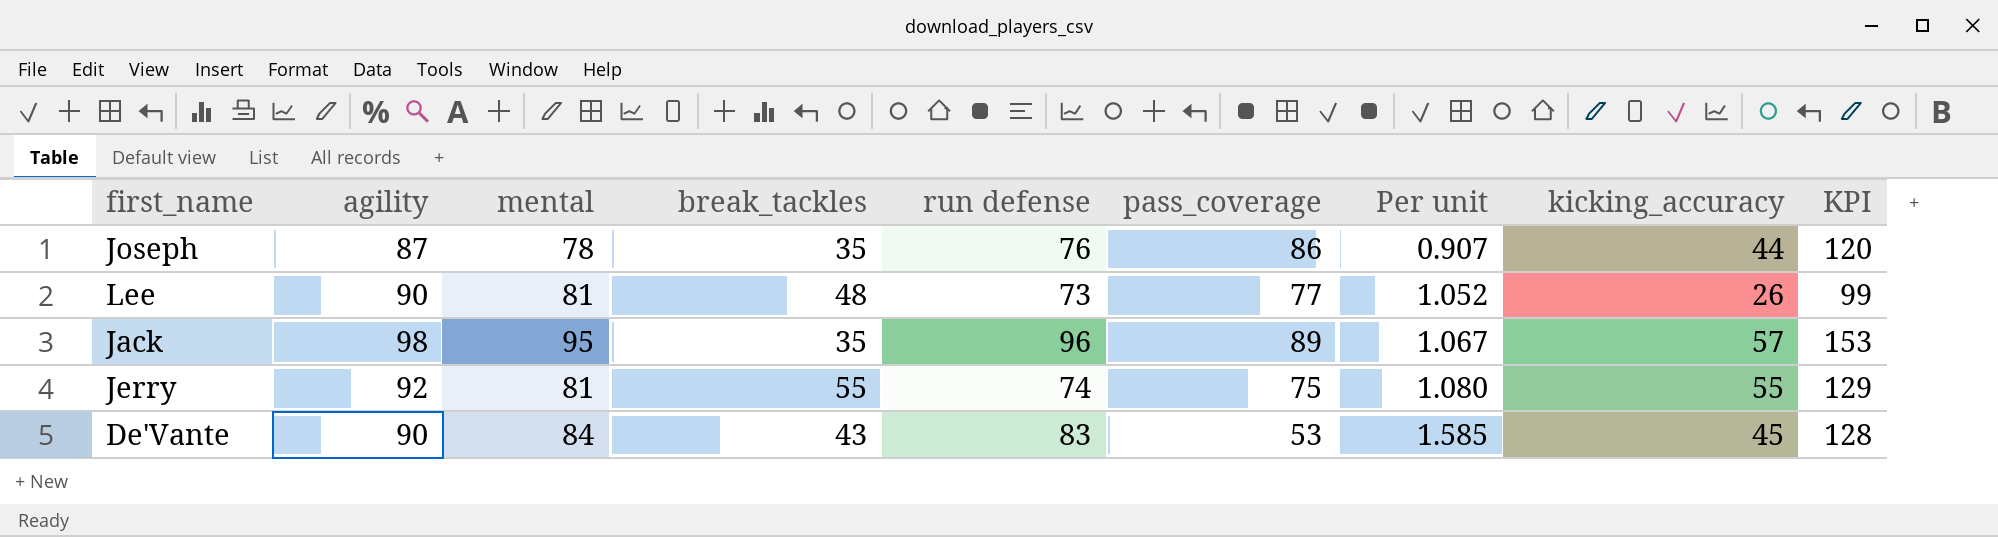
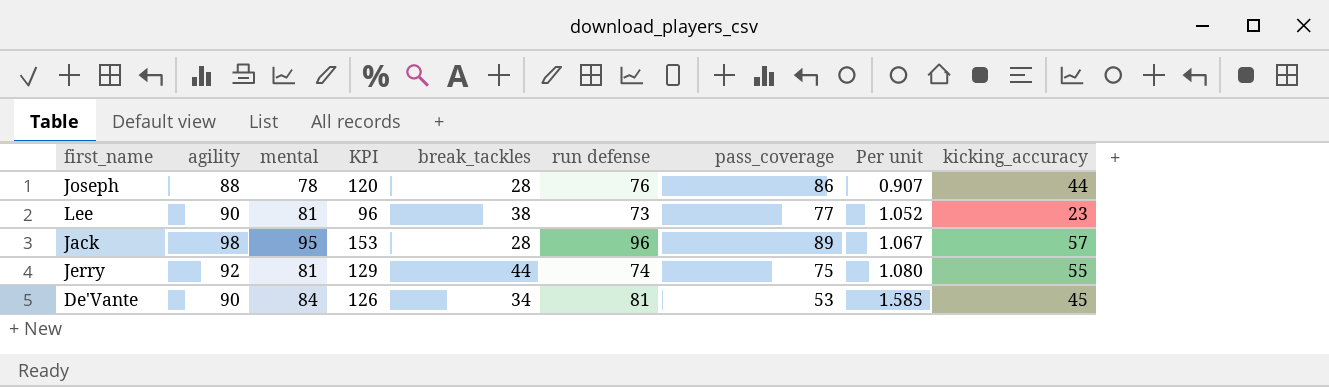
column KPI | position: 9 -> 4
Joseph | agility: 87 -> 88
Joseph | break_tackles: 35 -> 28
Lee | KPI: 99 -> 96
Lee | break_tackles: 48 -> 38
Lee | kicking_accuracy: 26 -> 23
Jack | break_tackles: 35 -> 28
Jerry | break_tackles: 55 -> 44
De'Vante | KPI: 128 -> 126
De'Vante | break_tackles: 43 -> 34
De'Vante | run defense: 83 -> 81

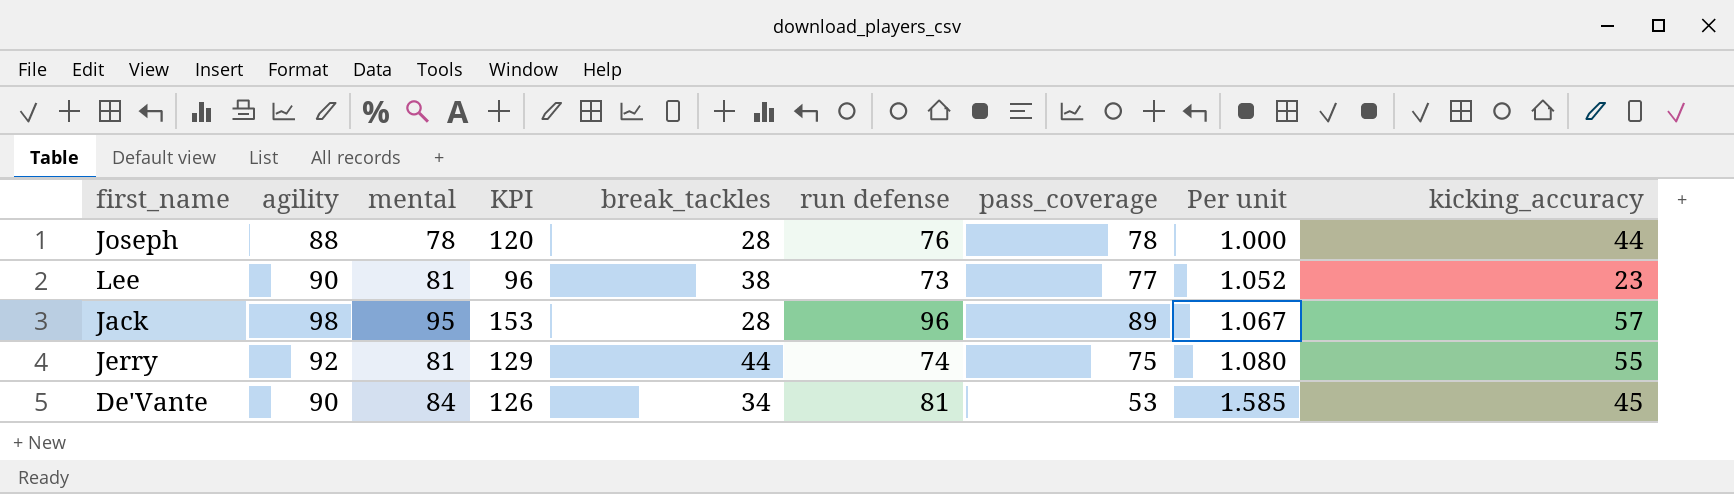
Joseph | pass_coverage: 86 -> 78
Joseph | Per unit: 0.907 -> 1.000

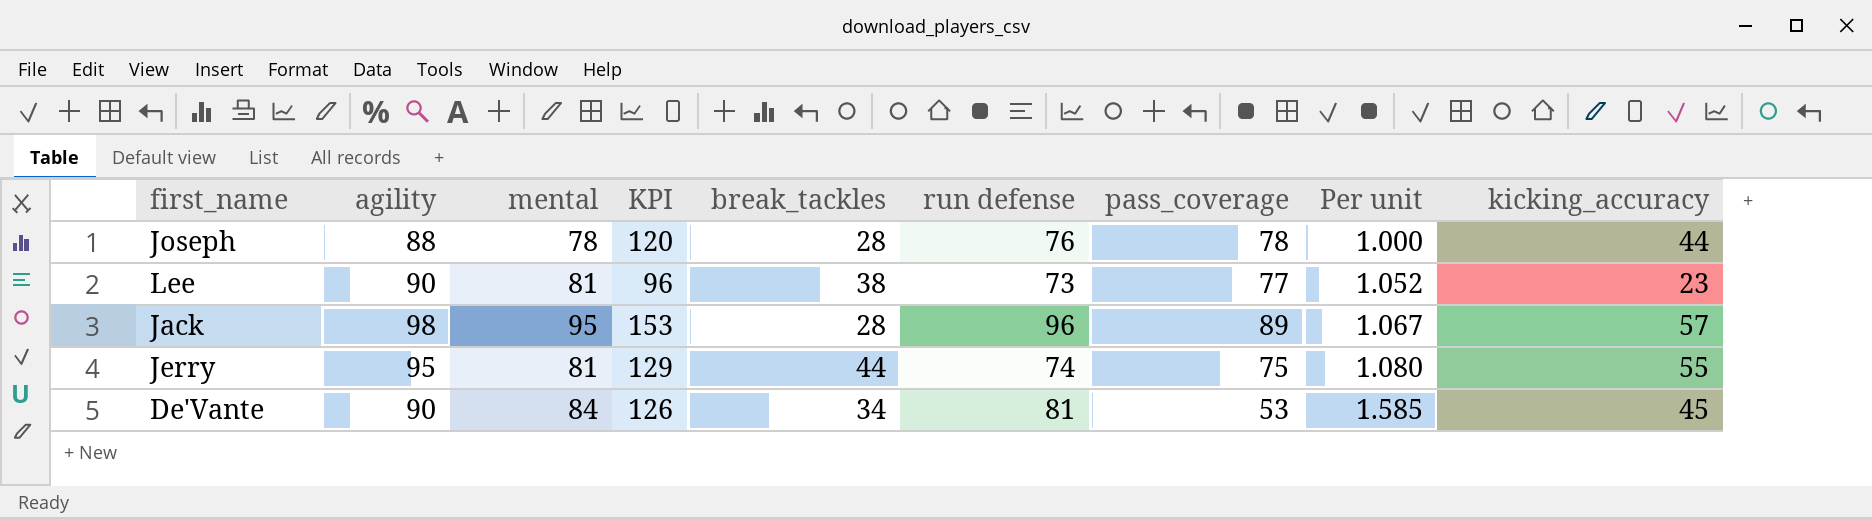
Jerry | agility: 92 -> 95

